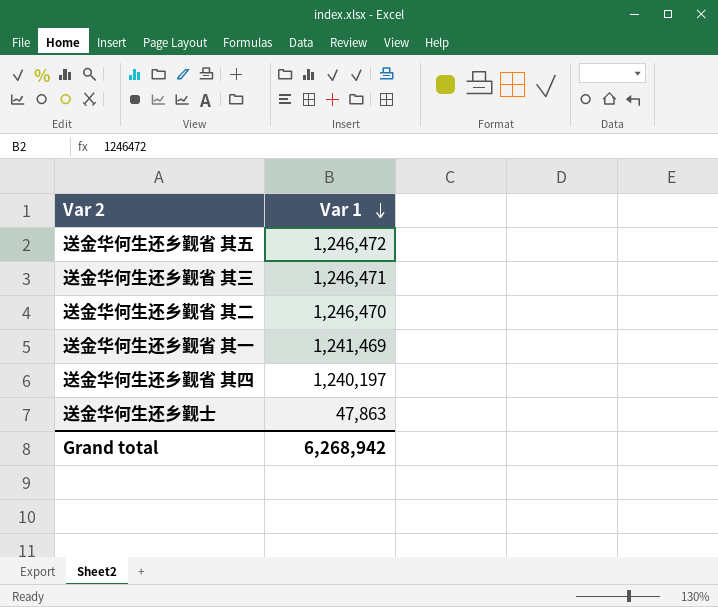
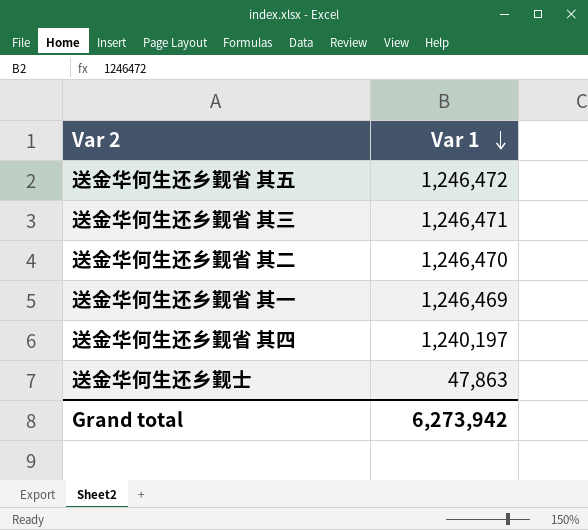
送金华何生还乡觐省 其一 | Var 1: 1,241,469 -> 1,246,469
Grand total | Var 1: 6,268,942 -> 6,273,942

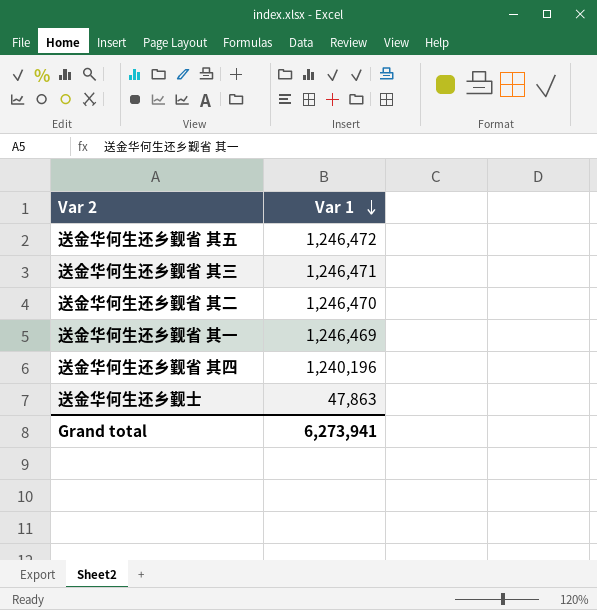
送金华何生还乡觐省 其四 | Var 1: 1,240,197 -> 1,240,196
Grand total | Var 1: 6,273,942 -> 6,273,941

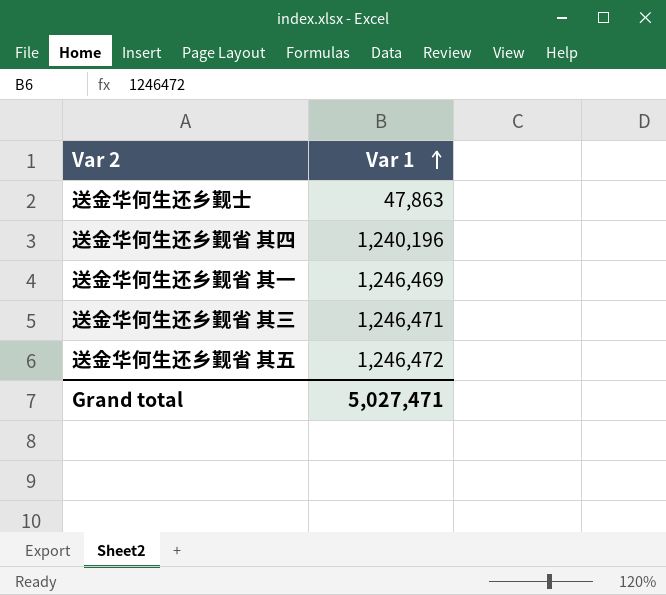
row order: Var 1 descending -> Var 1 ascending
row 送金华何生还乡觐省 其二: 1,246,470 -> none
Grand total | Var 1: 6,273,941 -> 5,027,471

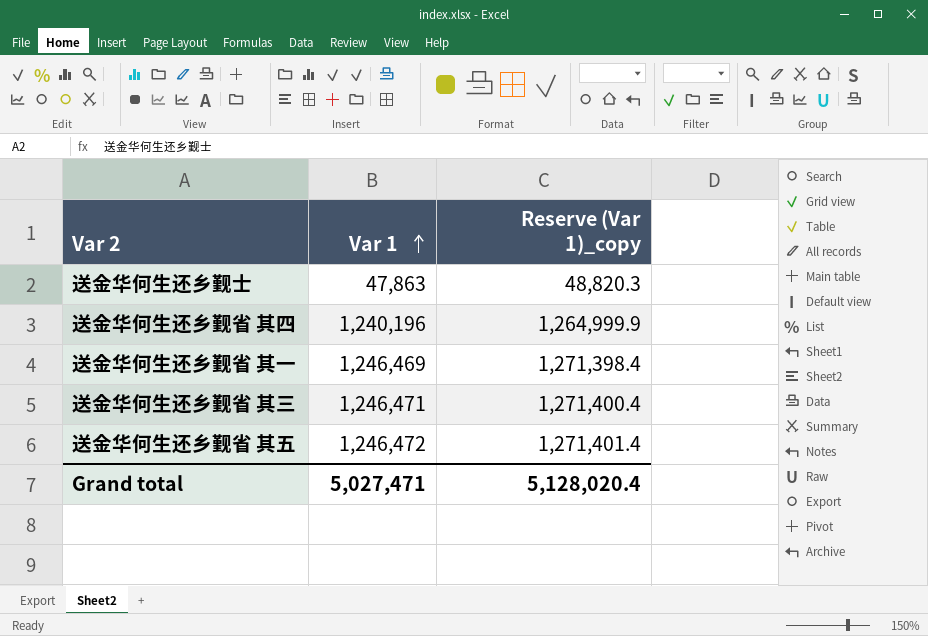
column Reserve (Var 1)_copy | formula: none -> [Var 1] * 1.02

